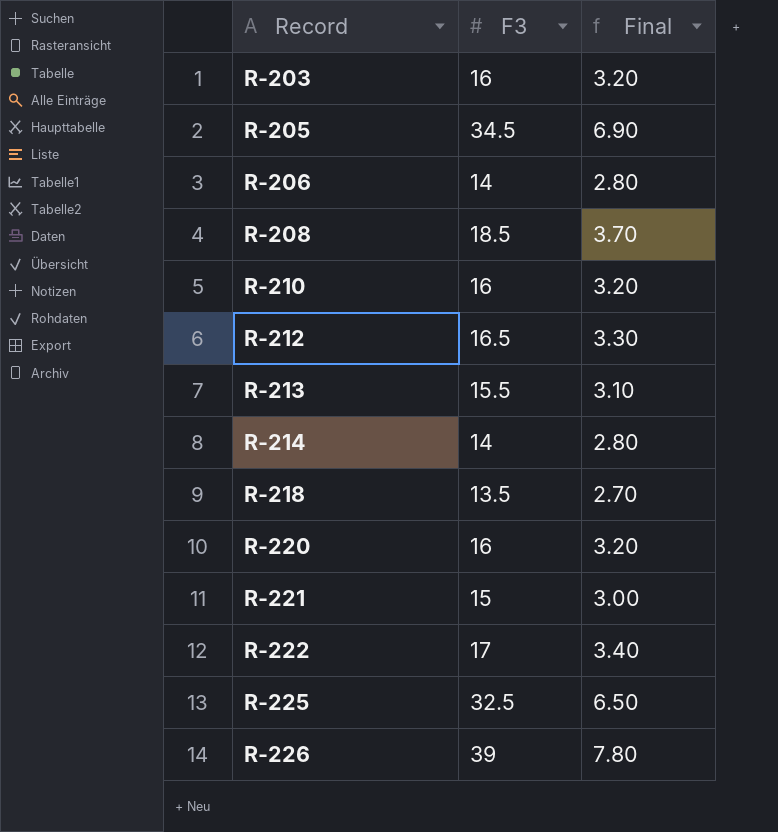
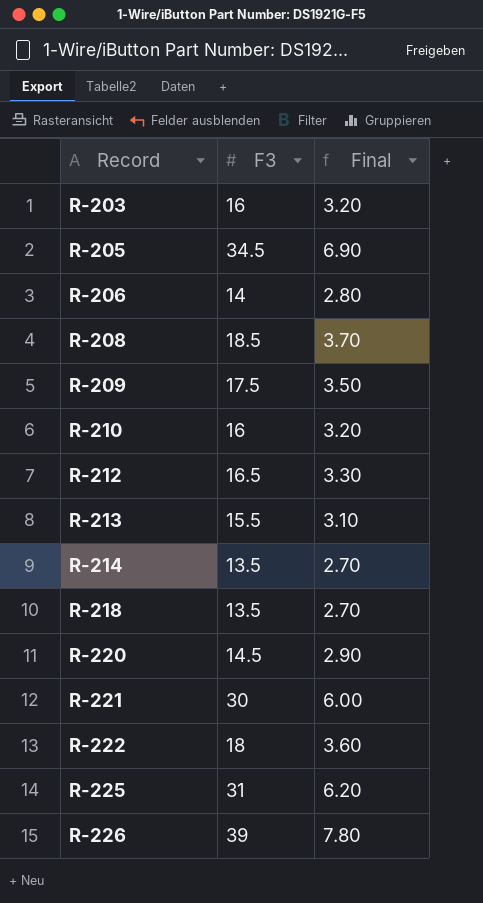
row R-209: none -> 17.5 | 3.50
R-214 | F3: 14 -> 13.5
R-214 | Final: 2.80 -> 2.70
R-220 | F3: 16 -> 14.5
R-220 | Final: 3.20 -> 2.90
R-221 | F3: 15 -> 30
R-221 | Final: 3.00 -> 6.00
R-222 | F3: 17 -> 18
R-222 | Final: 3.40 -> 3.60
R-225 | F3: 32.5 -> 31
R-225 | Final: 6.50 -> 6.20

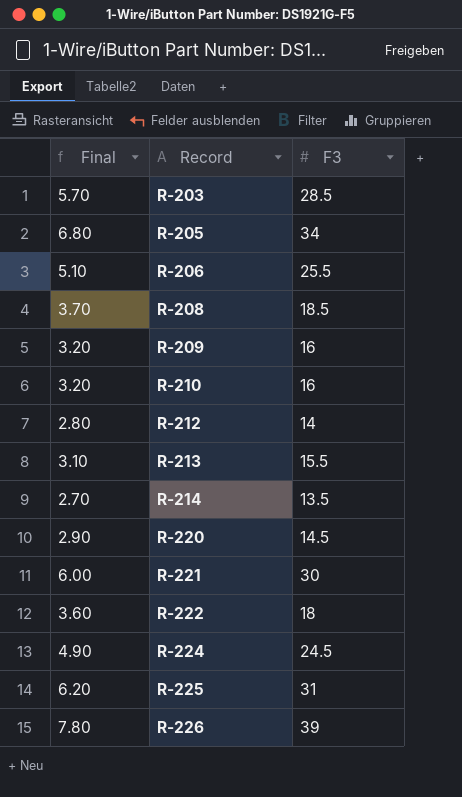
column Final | position: 3 -> 1
row R-218: 13.5 | 2.70 -> none
R-203 | Final: 3.20 -> 5.70
R-203 | F3: 16 -> 28.5
R-205 | Final: 6.90 -> 6.80
R-205 | F3: 34.5 -> 34
R-206 | Final: 2.80 -> 5.10
R-206 | F3: 14 -> 25.5
R-209 | Final: 3.50 -> 3.20
R-209 | F3: 17.5 -> 16
R-212 | Final: 3.30 -> 2.80
R-212 | F3: 16.5 -> 14
row R-224: none -> 4.90 | 24.5

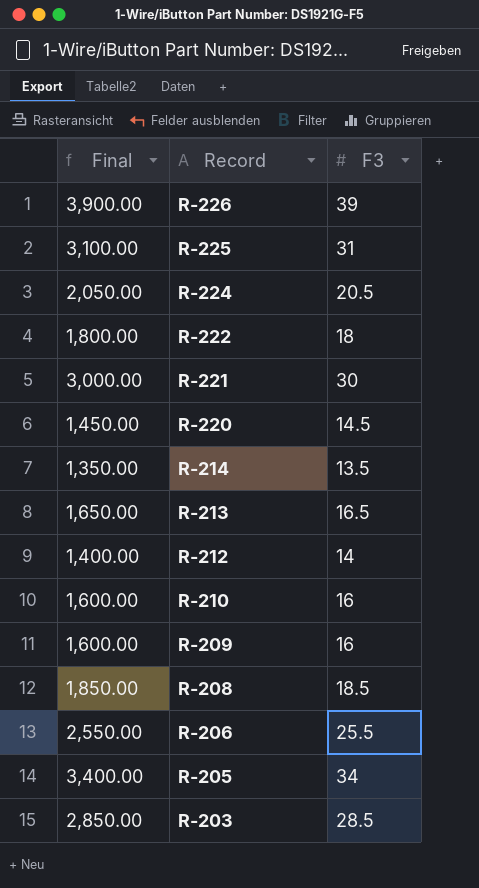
row order: Record ascending -> Record descending
column Final | formula: [F3] * 0.2 -> [F3] * 100
R-224 | F3: 24.5 -> 20.5
R-213 | F3: 15.5 -> 16.5

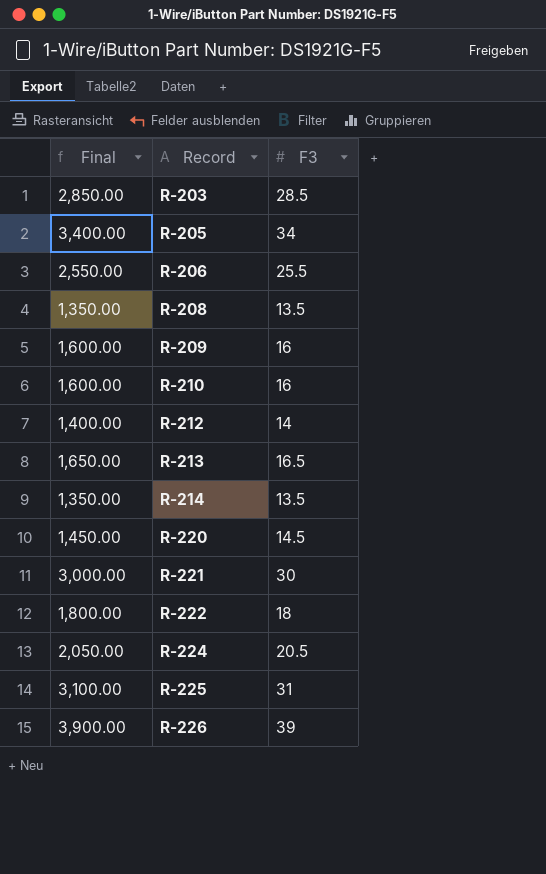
row order: Record descending -> Record ascending
R-208 | Final: 1,850.00 -> 1,350.00
R-208 | F3: 18.5 -> 13.5

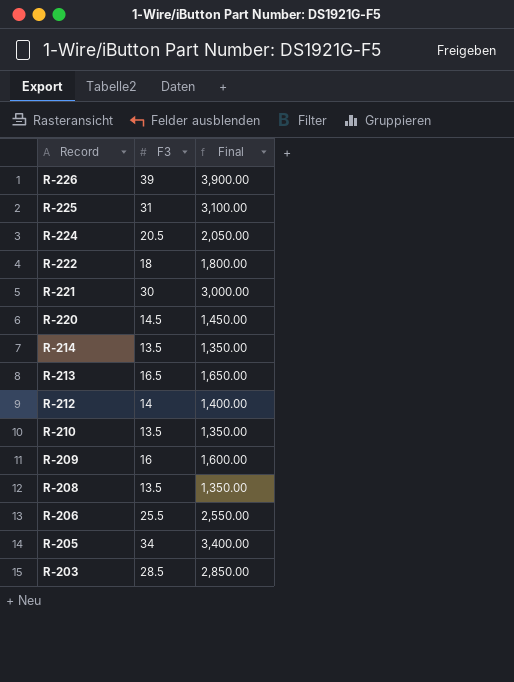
row order: Record ascending -> Record descending
column Final | position: 1 -> 3
R-210 | F3: 16 -> 13.5
R-210 | Final: 1,600.00 -> 1,350.00

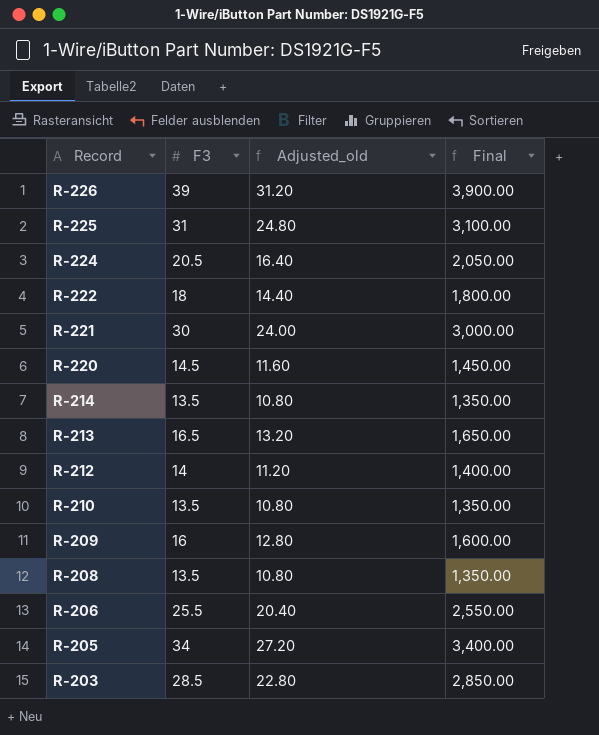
column Adjusted_old | formula: none -> [F3] * 0.8

